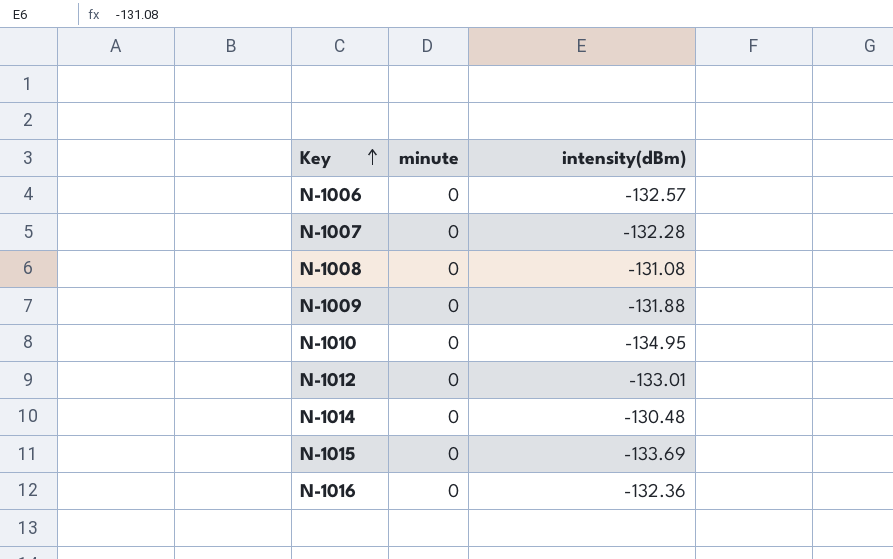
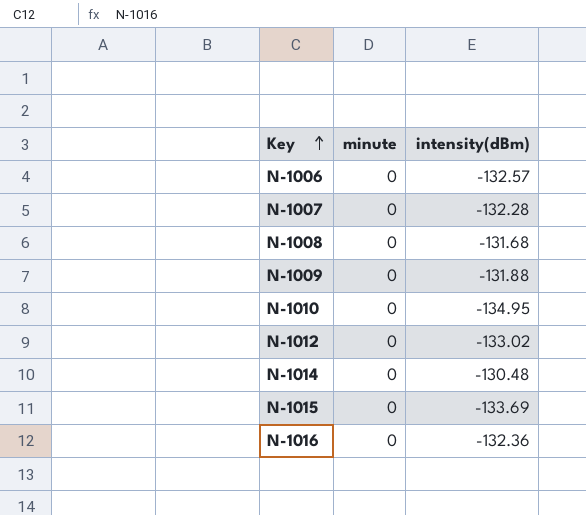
N-1008 | intensity(dBm): -131.08 -> -131.68
N-1012 | intensity(dBm): -133.01 -> -133.02

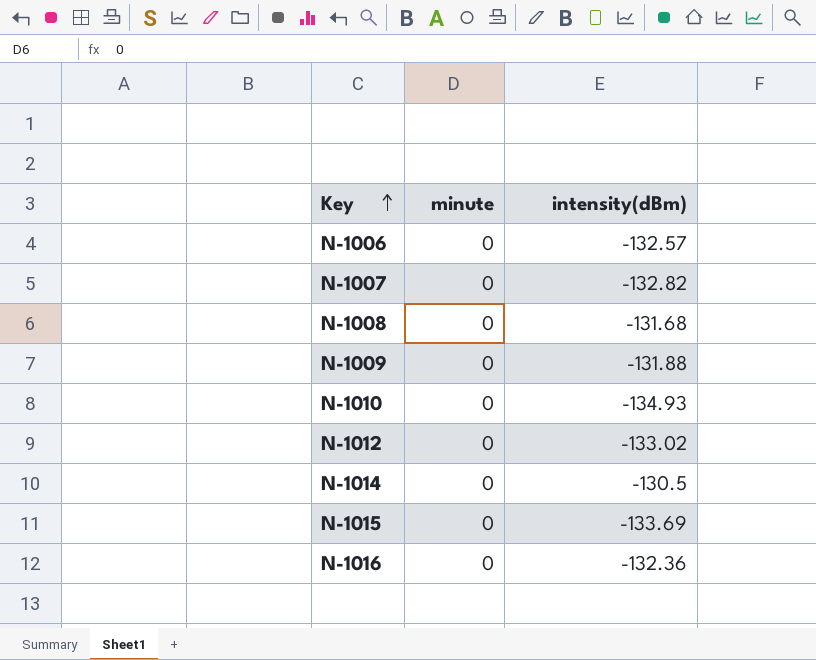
N-1007 | intensity(dBm): -132.28 -> -132.82
N-1010 | intensity(dBm): -134.95 -> -134.93
N-1014 | intensity(dBm): -130.48 -> -130.5

